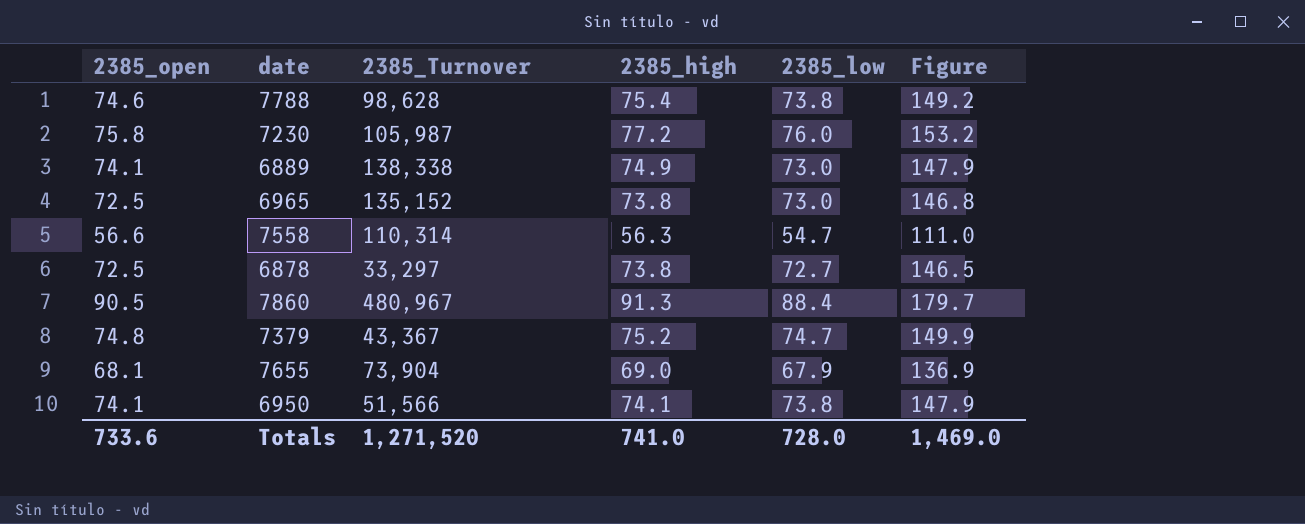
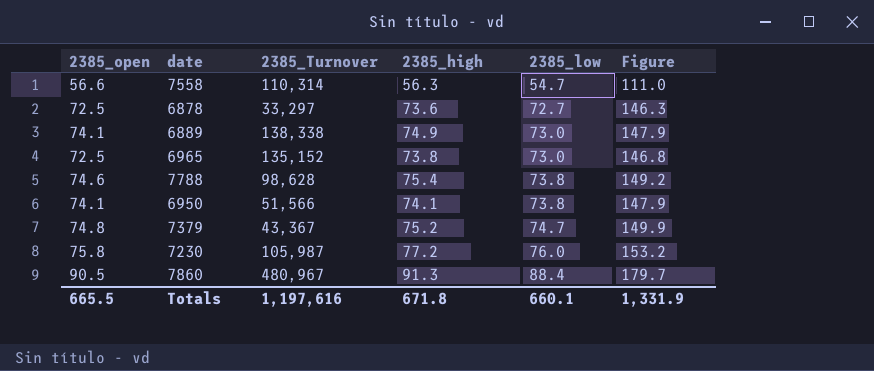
row order: none -> 2385_low ascending
row 7655: 68.1 | 73,904 | 69.0 | 67.9 | 136.9 -> none
6878 | 2385_high: 73.8 -> 73.6
6878 | Figure: 146.5 -> 146.3
Totals | 2385_open: 733.6 -> 665.5
Totals | 2385_Turnover: 1,271,520 -> 1,197,616
Totals | 2385_high: 741.0 -> 671.8
Totals | 2385_low: 728.0 -> 660.1
Totals | Figure: 1,469.0 -> 1,331.9

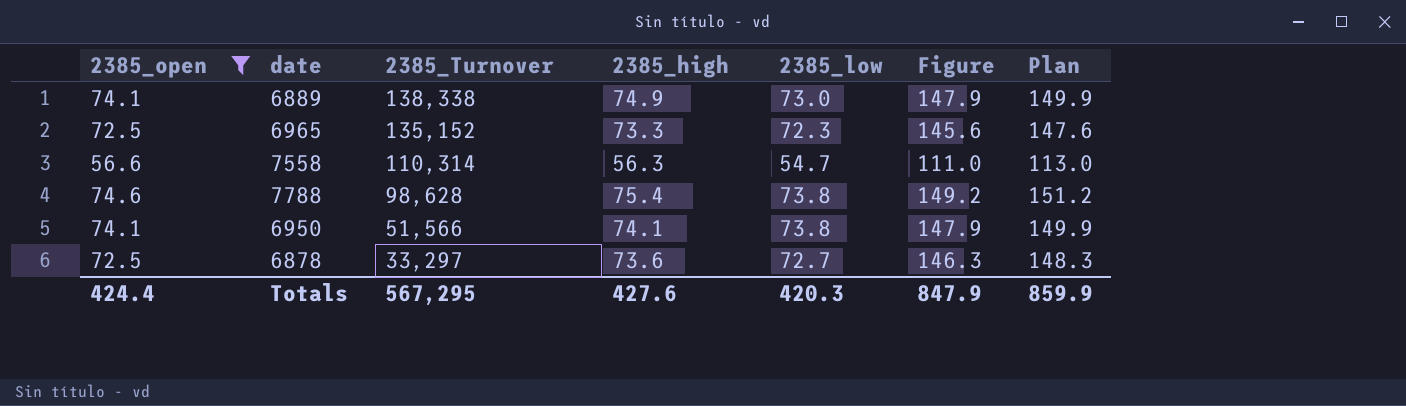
filter: none -> 2385_open <= 74.6
row order: 2385_low ascending -> 2385_Turnover descending
column Plan | formula: none -> [Figure] + 2
6965 | 2385_high: 73.8 -> 73.3
6965 | 2385_low: 73.0 -> 72.3
6965 | Figure: 146.8 -> 145.6
Totals | 2385_open: 665.5 -> 424.4
Totals | 2385_Turnover: 1,197,616 -> 567,295
Totals | 2385_high: 671.8 -> 427.6
Totals | 2385_low: 660.1 -> 420.3
Totals | Figure: 1,331.9 -> 847.9

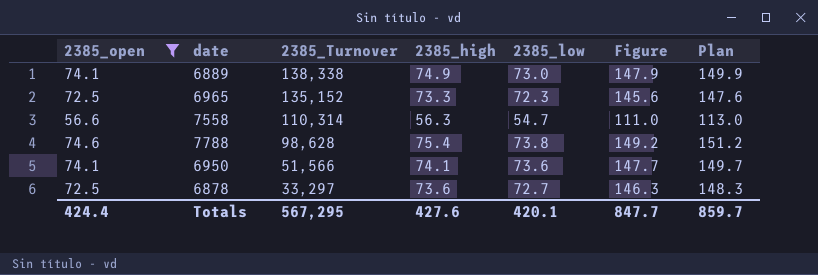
6950 | 2385_low: 73.8 -> 73.6
6950 | Figure: 147.9 -> 147.7
6950 | Plan: 149.9 -> 149.7
Totals | 2385_low: 420.3 -> 420.1
Totals | Figure: 847.9 -> 847.7
Totals | Plan: 859.9 -> 859.7

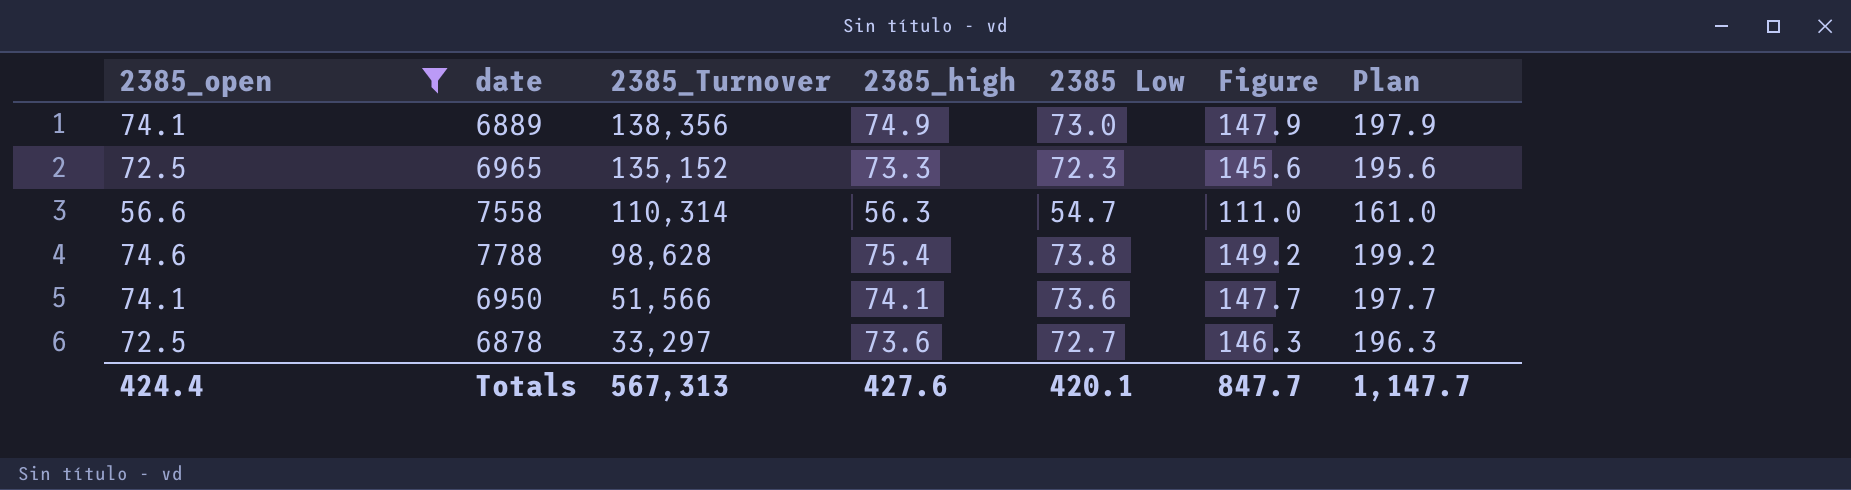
column name: 2385_low -> 2385 Low
column Plan | formula: [Figure] + 2 -> [Figure] + 50
6889 | 2385_Turnover: 138,338 -> 138,356
Totals | 2385_Turnover: 567,295 -> 567,313
Totals | Plan: 859.7 -> 1,147.7

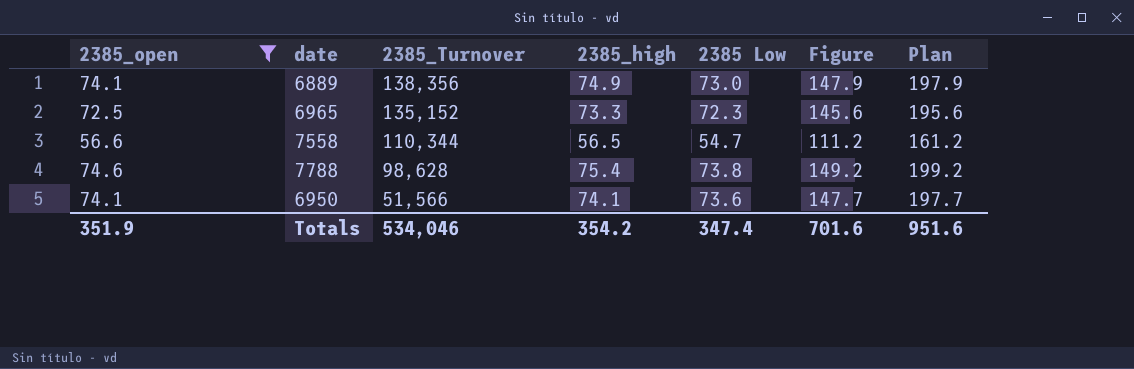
row 6878: 72.5 | 33,297 | 73.6 | 72.7 | 146.3 | 196.3 -> none
7558 | 2385_Turnover: 110,314 -> 110,344
7558 | 2385_high: 56.3 -> 56.5
7558 | Figure: 111.0 -> 111.2
7558 | Plan: 161.0 -> 161.2
Totals | 2385_open: 424.4 -> 351.9
Totals | 2385_Turnover: 567,313 -> 534,046
Totals | 2385_high: 427.6 -> 354.2
Totals | 2385 Low: 420.1 -> 347.4
Totals | Figure: 847.7 -> 701.6
Totals | Plan: 1,147.7 -> 951.6

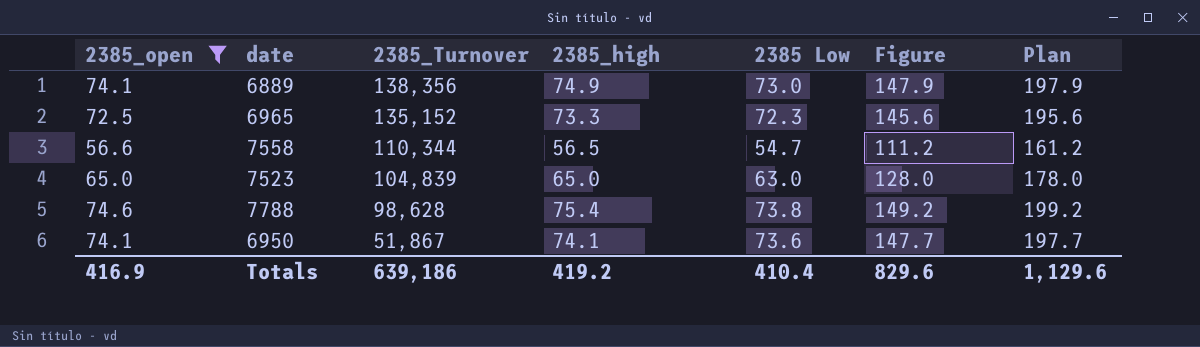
row 7523: none -> 65.0 | 104,839 | 65.0 | 63.0 | 128.0 | 178.0
6950 | 2385_Turnover: 51,566 -> 51,867
Totals | 2385_open: 351.9 -> 416.9
Totals | 2385_Turnover: 534,046 -> 639,186
Totals | 2385_high: 354.2 -> 419.2
Totals | 2385 Low: 347.4 -> 410.4
Totals | Figure: 701.6 -> 829.6
Totals | Plan: 951.6 -> 1,129.6

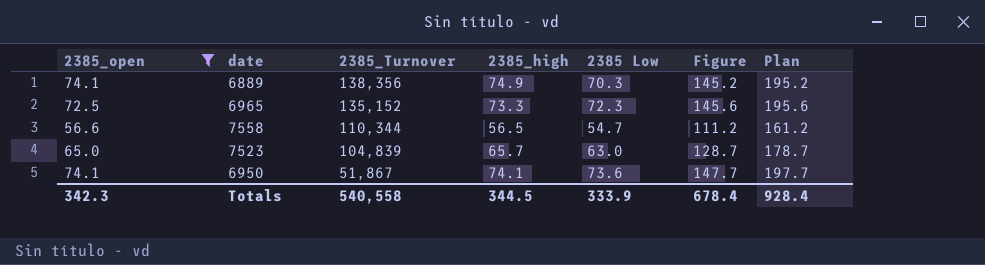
row 7788: 74.6 | 98,628 | 75.4 | 73.8 | 149.2 | 199.2 -> none
6889 | 2385 Low: 73.0 -> 70.3
6889 | Figure: 147.9 -> 145.2
6889 | Plan: 197.9 -> 195.2
7523 | 2385_high: 65.0 -> 65.7
7523 | Figure: 128.0 -> 128.7
7523 | Plan: 178.0 -> 178.7
Totals | 2385_open: 416.9 -> 342.3
Totals | 2385_Turnover: 639,186 -> 540,558
Totals | 2385_high: 419.2 -> 344.5
Totals | 2385 Low: 410.4 -> 333.9
Totals | Figure: 829.6 -> 678.4
Totals | Plan: 1,129.6 -> 928.4

